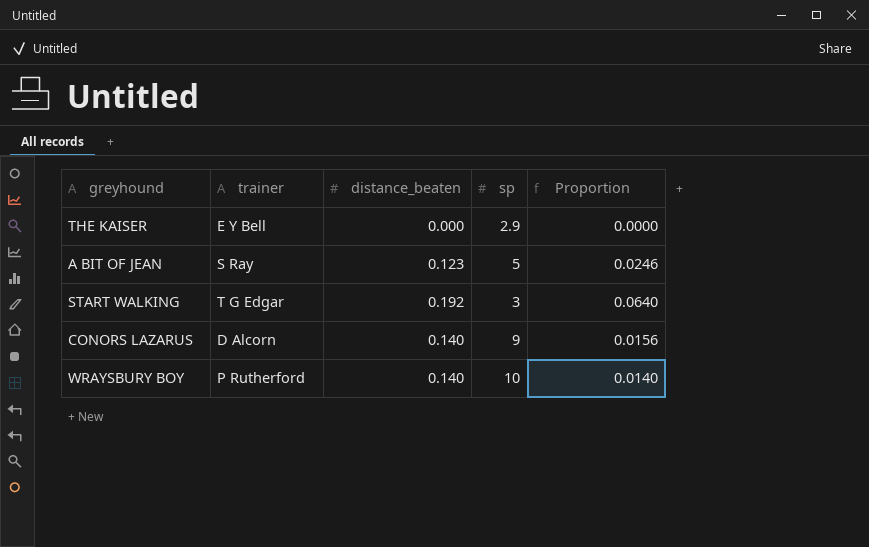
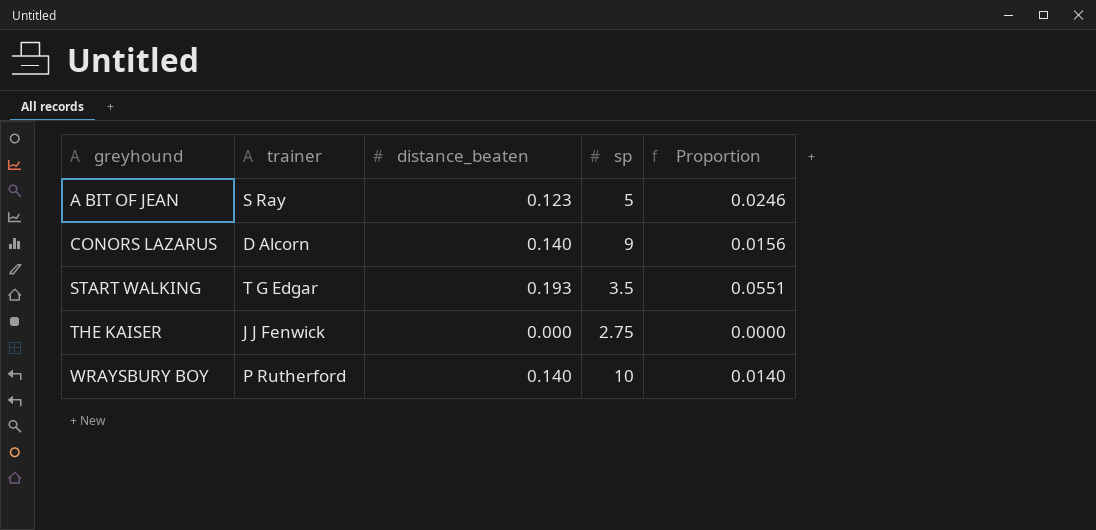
row order: none -> greyhound ascending
START WALKING | distance_beaten: 0.192 -> 0.193
START WALKING | sp: 3 -> 3.5
START WALKING | Proportion: 0.0640 -> 0.0551
THE KAISER | trainer: E Y Bell -> J J Fenwick
THE KAISER | sp: 2.9 -> 2.75

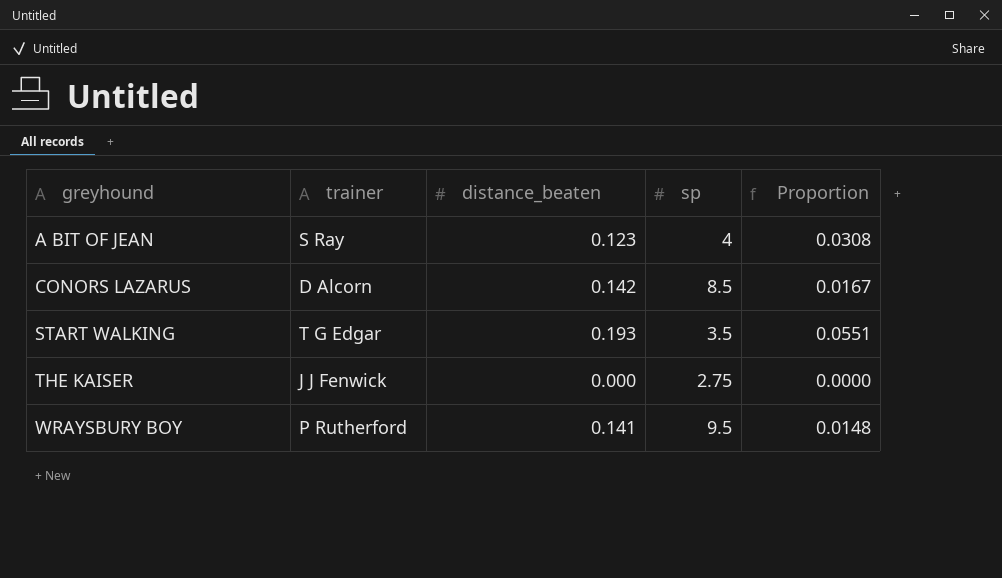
A BIT OF JEAN | sp: 5 -> 4
A BIT OF JEAN | Proportion: 0.0246 -> 0.0308
CONORS LAZARUS | distance_beaten: 0.140 -> 0.142
CONORS LAZARUS | sp: 9 -> 8.5
CONORS LAZARUS | Proportion: 0.0156 -> 0.0167
WRAYSBURY BOY | distance_beaten: 0.140 -> 0.141
WRAYSBURY BOY | sp: 10 -> 9.5
WRAYSBURY BOY | Proportion: 0.0140 -> 0.0148

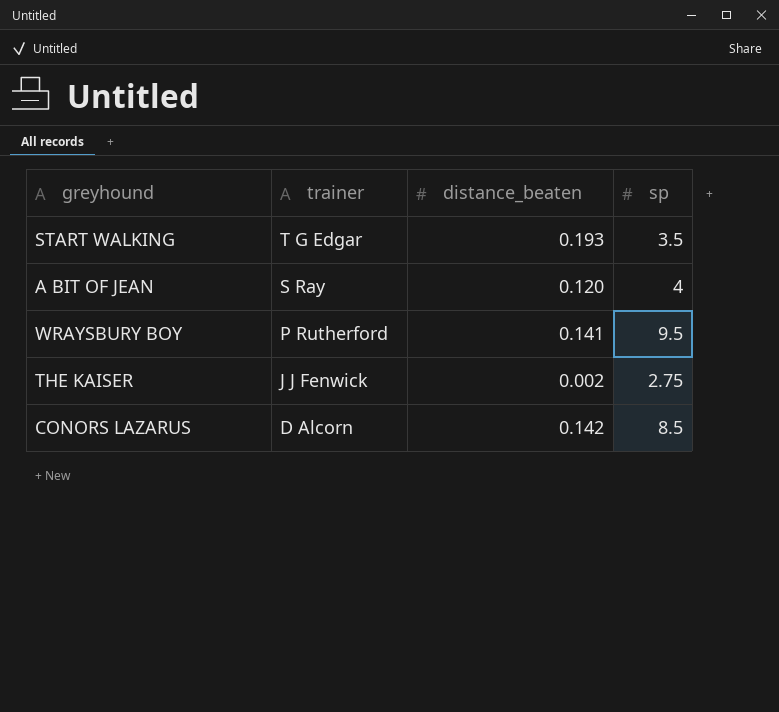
row order: greyhound ascending -> trainer descending
column Proportion | formula: [distance_beaten] / [sp] -> none
A BIT OF JEAN | distance_beaten: 0.123 -> 0.120
THE KAISER | distance_beaten: 0.000 -> 0.002

